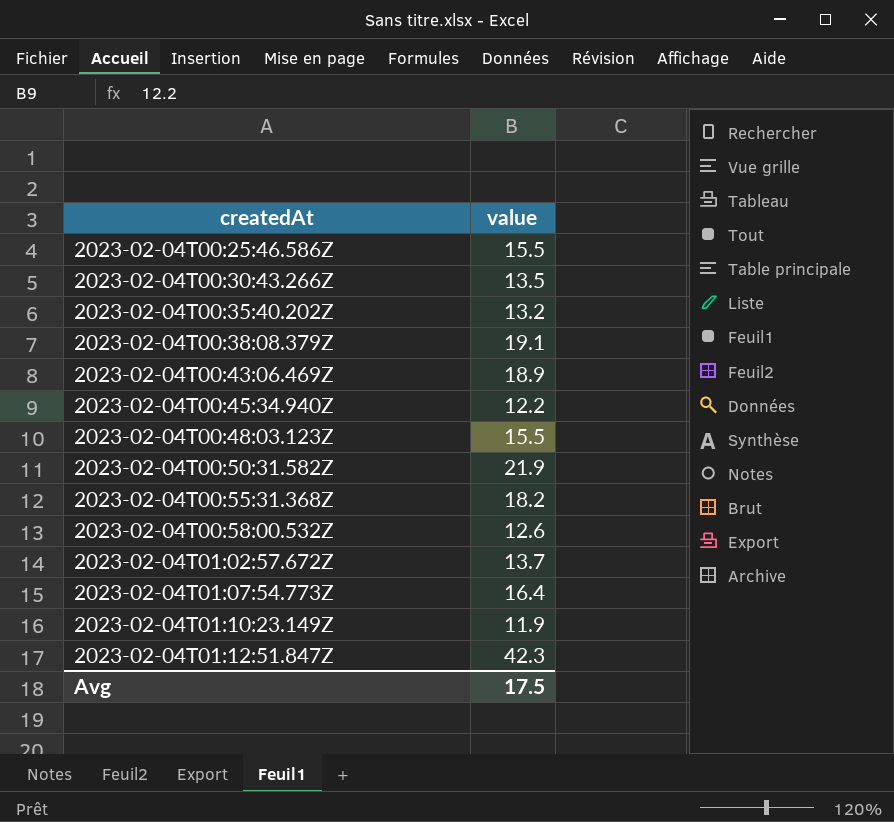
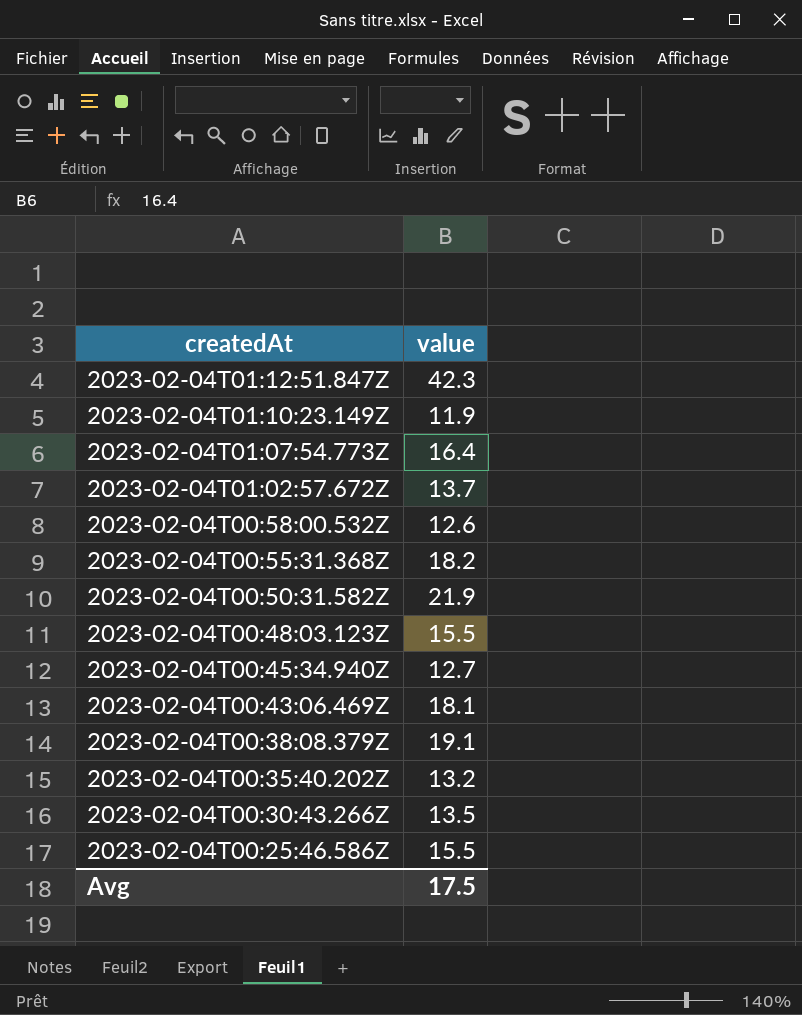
row order: createdAt ascending -> createdAt descending
2023-02-04T00:45:34.940Z | value: 12.2 -> 12.7
2023-02-04T00:43:06.469Z | value: 18.9 -> 18.1

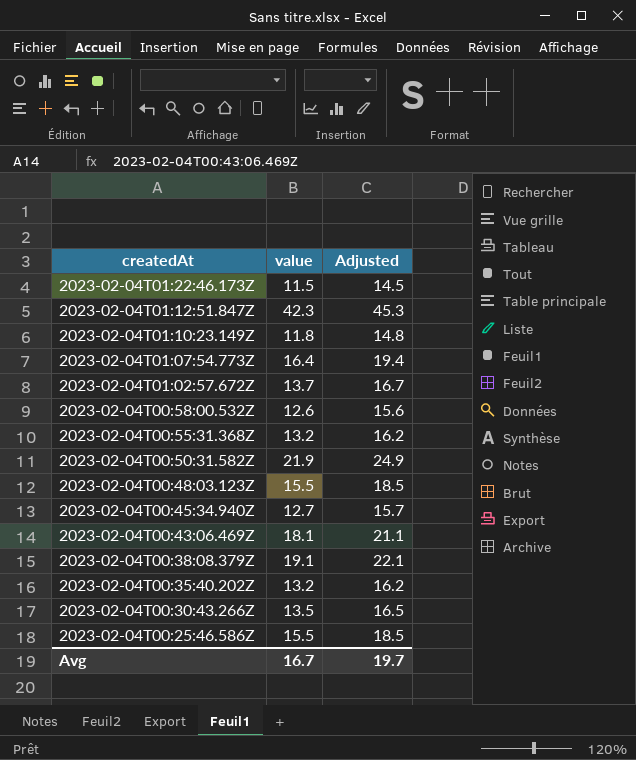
column Adjusted | formula: none -> [value] + 3
row 2023-02-04T01:22:46.173Z: none -> 11.5 | 14.5
2023-02-04T01:10:23.149Z | value: 11.9 -> 11.8
2023-02-04T00:55:31.368Z | value: 18.2 -> 13.2
Avg | value: 17.5 -> 16.7

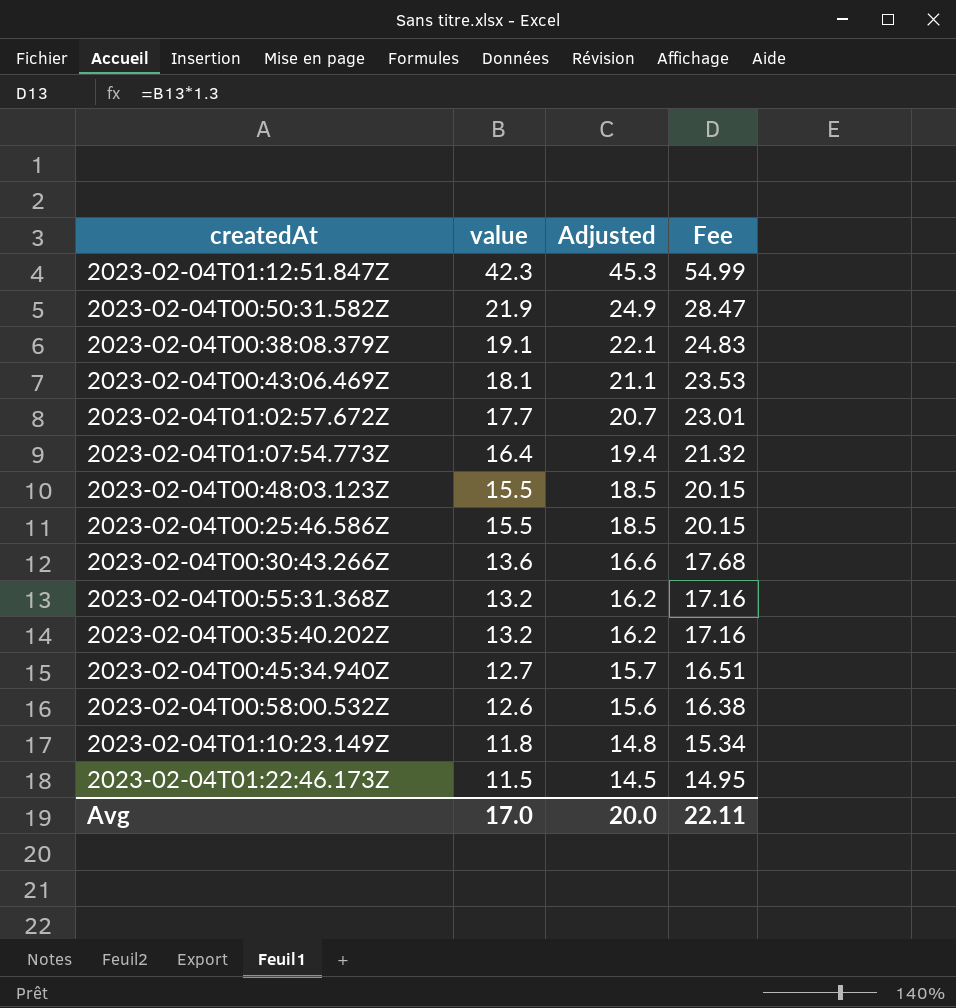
row order: createdAt descending -> value descending
column Fee | formula: none -> [value] * 1.3
2023-02-04T01:02:57.672Z | value: 13.7 -> 17.7
2023-02-04T01:02:57.672Z | Adjusted: 16.7 -> 20.7
2023-02-04T00:30:43.266Z | value: 13.5 -> 13.6
2023-02-04T00:30:43.266Z | Adjusted: 16.5 -> 16.6
Avg | value: 16.7 -> 17.0
Avg | Adjusted: 19.7 -> 20.0

